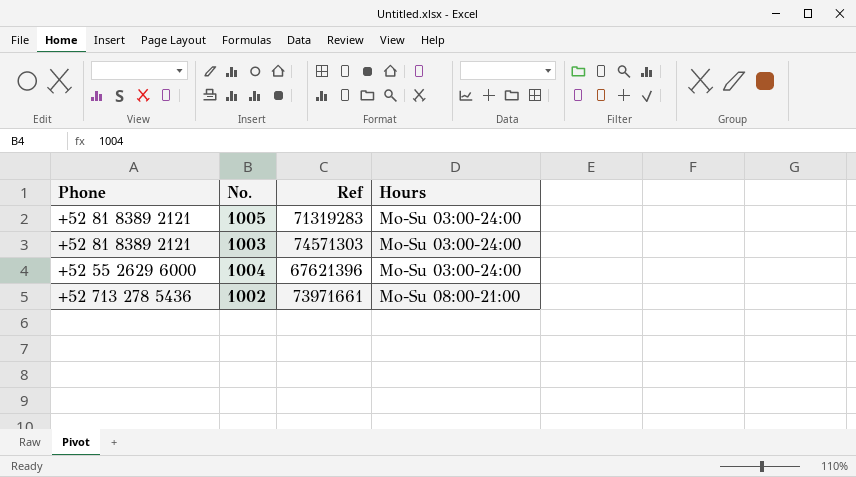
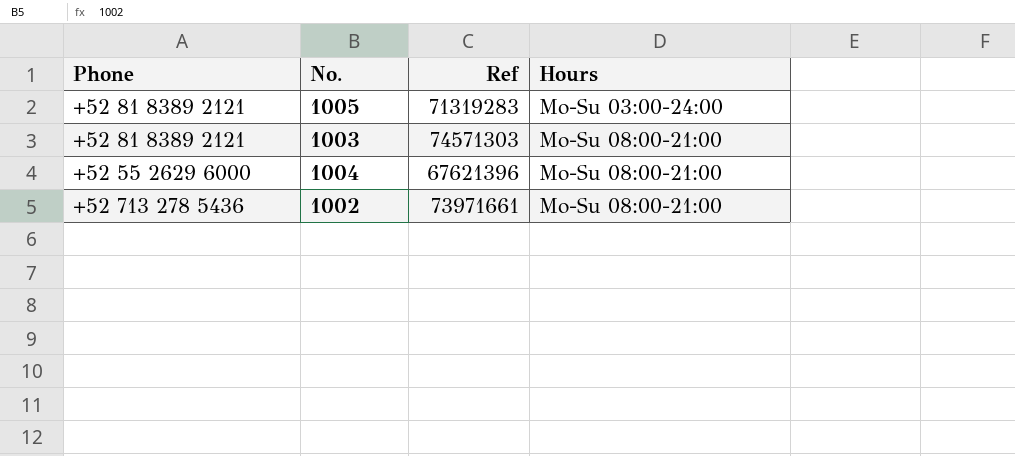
1003 | Hours: Mo-Su 03:00-24:00 -> Mo-Su 08:00-21:00
1004 | Hours: Mo-Su 03:00-24:00 -> Mo-Su 08:00-21:00

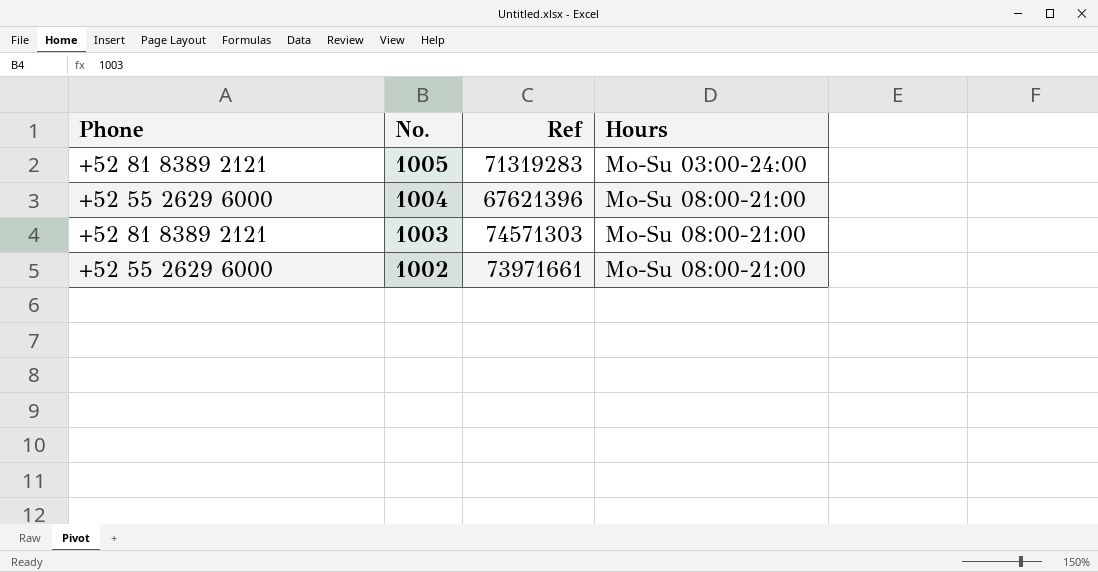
row order: Hours ascending -> No. descending
1002 | Phone: +52 713 278 5436 -> +52 55 2629 6000

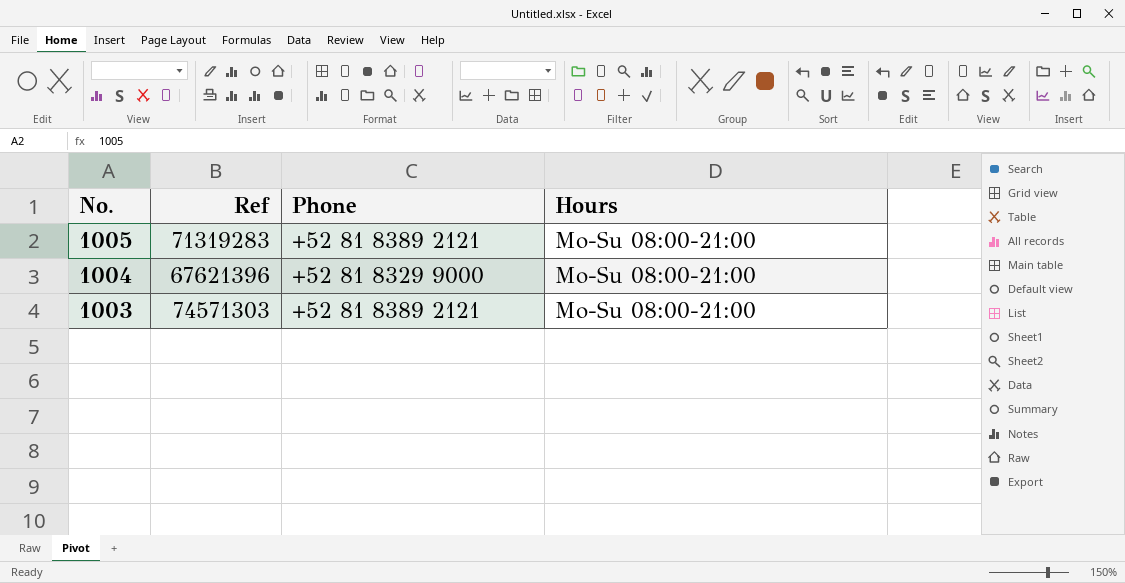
column Phone | position: 1 -> 3
row 1002: +52 55 2629 6000 | 73971661 | Mo-Su 08:00-21:00 -> none
1005 | Hours: Mo-Su 03:00-24:00 -> Mo-Su 08:00-21:00
1004 | Phone: +52 55 2629 6000 -> +52 81 8329 9000

